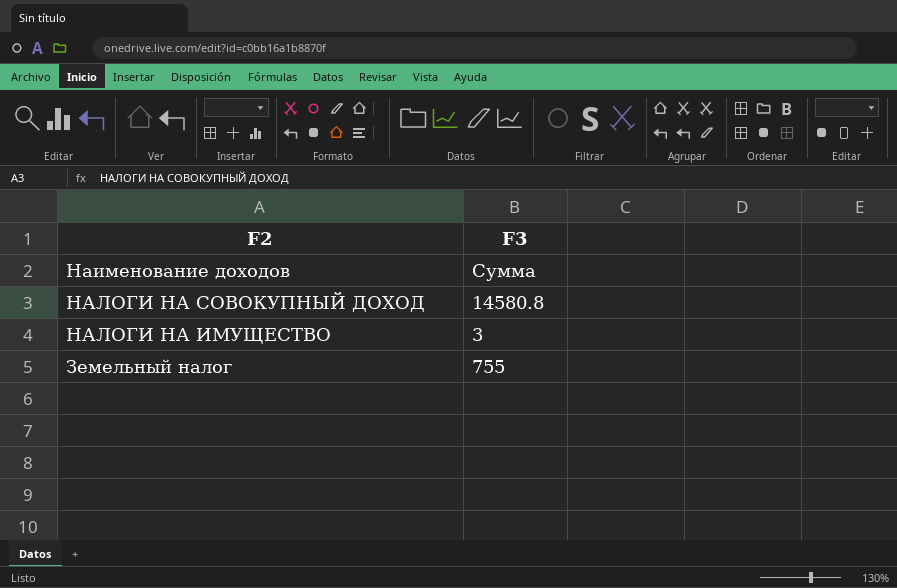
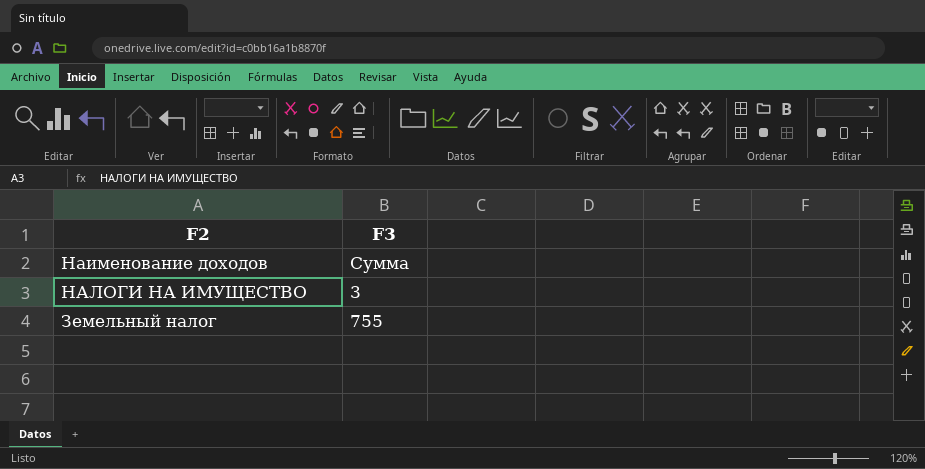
row НАЛОГИ НА СОВОКУПНЫЙ ДОХОД: 14580.8 -> none

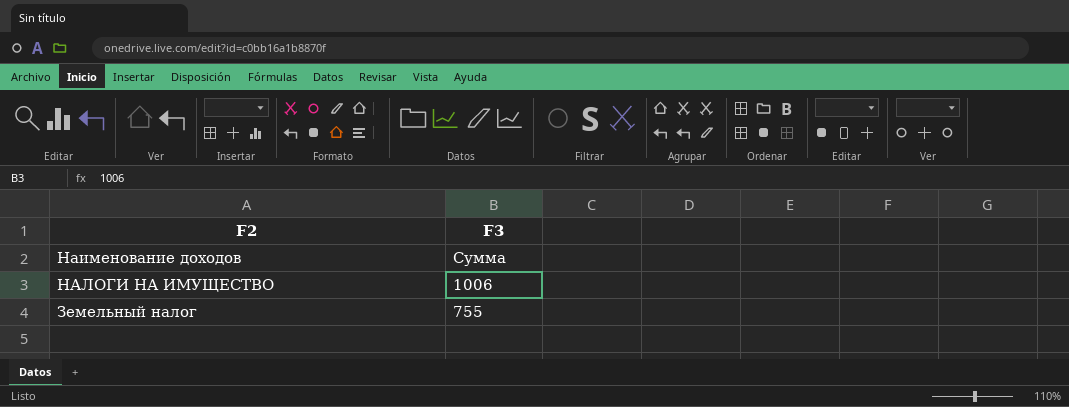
НАЛОГИ НА ИМУЩЕСТВО | F3: 3 -> 1006

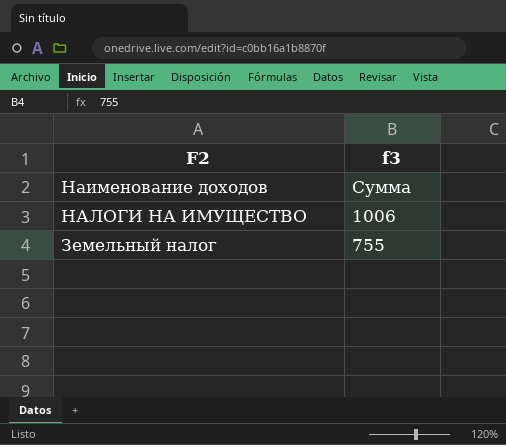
column name: F3 -> f3

